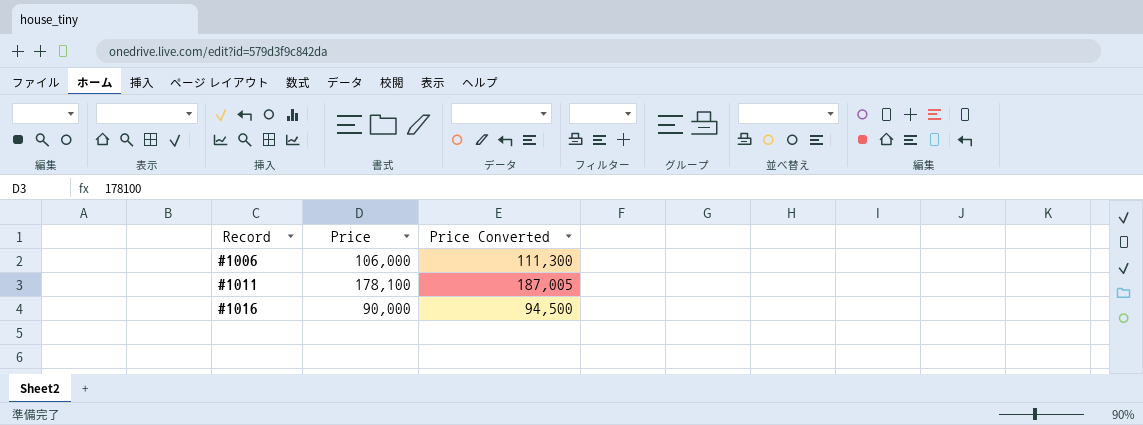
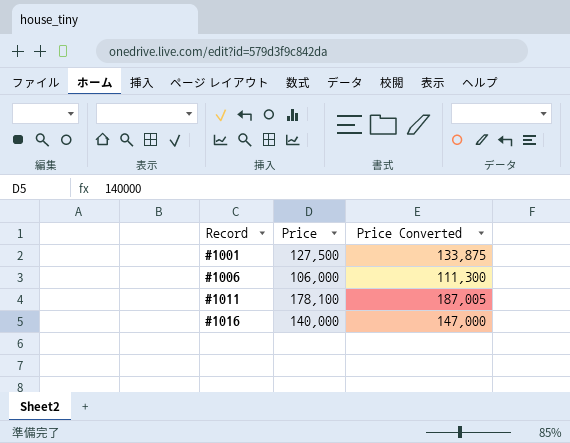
row #1001: none -> 127,500 | 133,875
#1016 | Price: 90,000 -> 140,000
#1016 | Price Converted: 94,500 -> 147,000

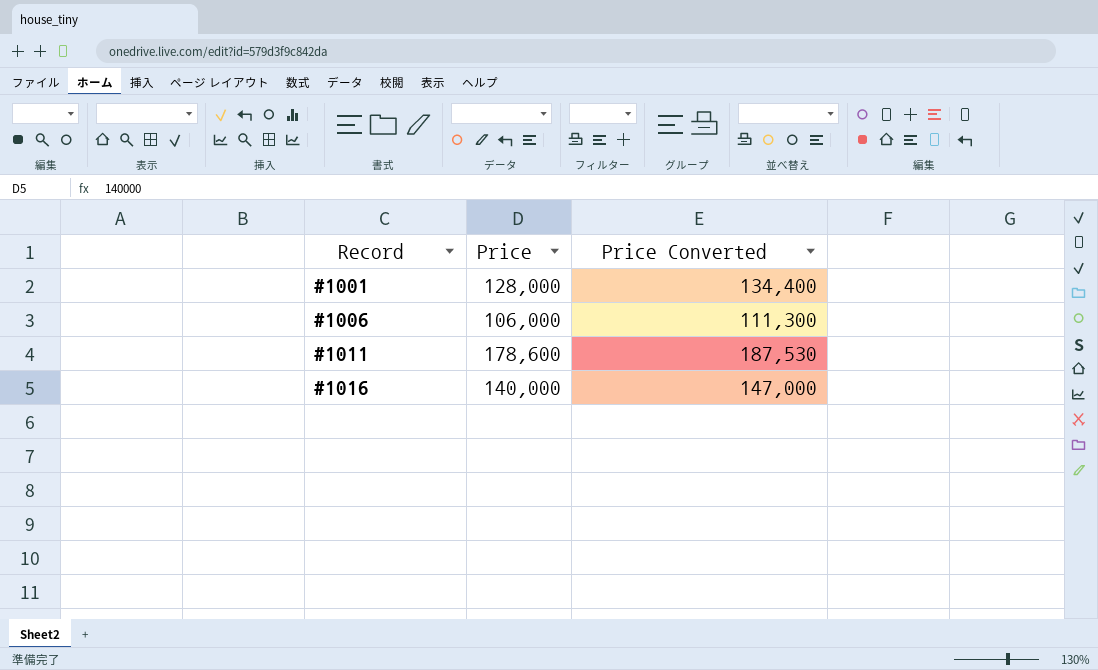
#1001 | Price: 127,500 -> 128,000
#1001 | Price Converted: 133,875 -> 134,400
#1011 | Price: 178,100 -> 178,600
#1011 | Price Converted: 187,005 -> 187,530

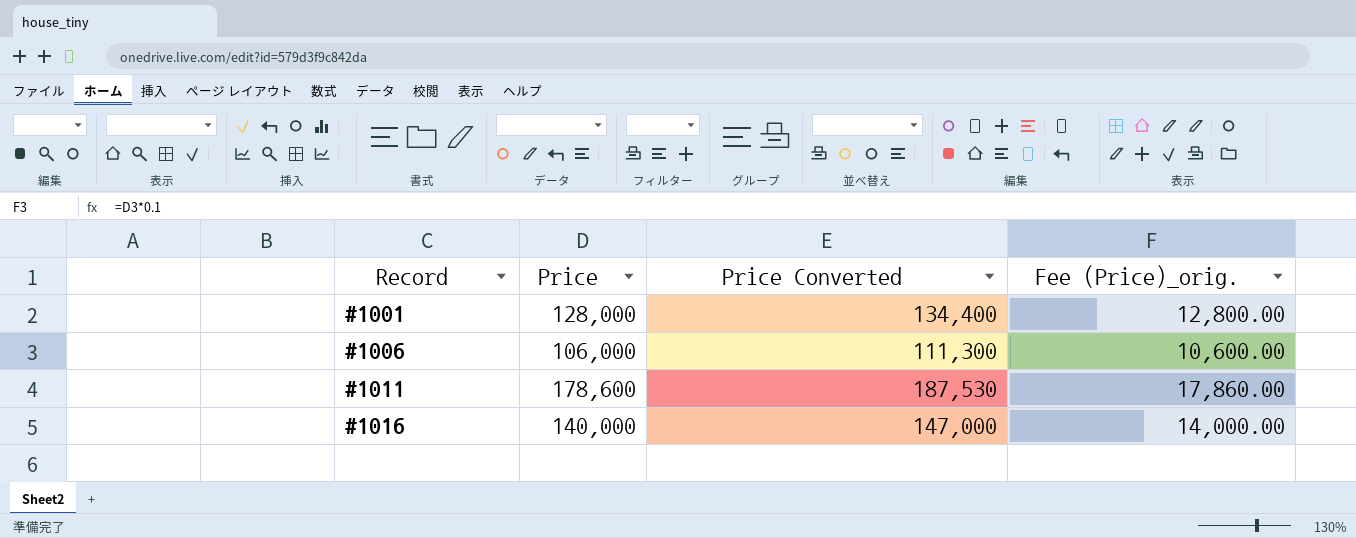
column Fee (Price)_orig. | formula: none -> [Price] * 0.1

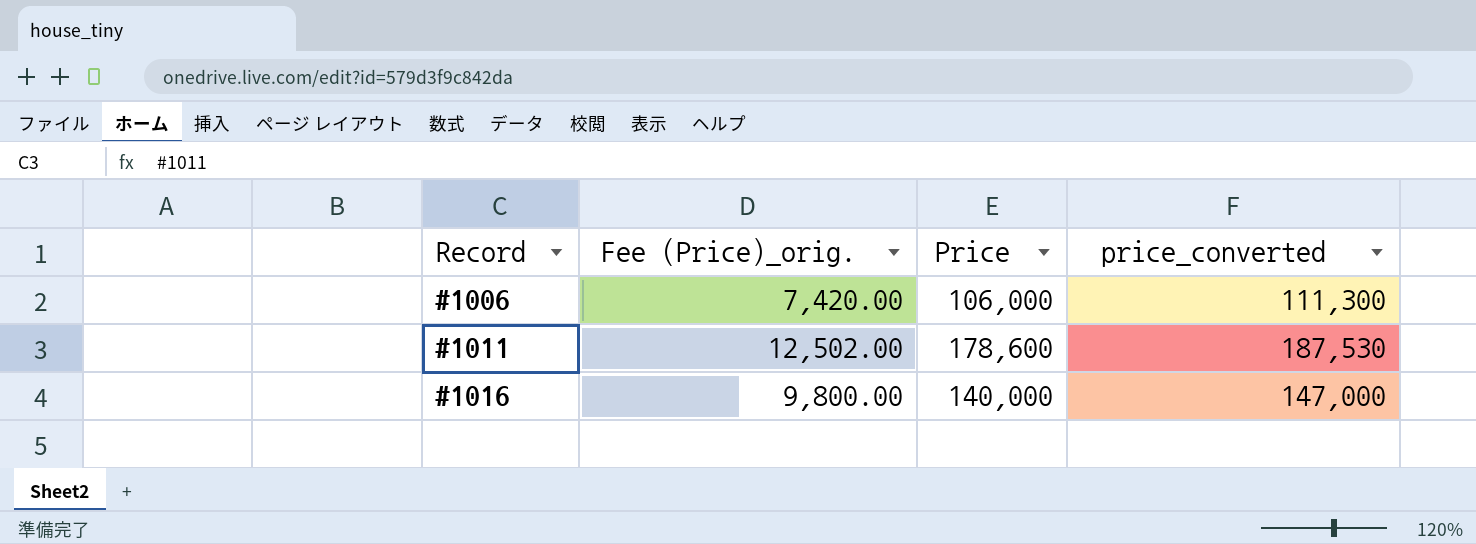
column Fee (Price)_orig. | formula: [Price] * 0.1 -> [Price] * 0.07
column Fee (Price)_orig. | position: 4 -> 2
column name: Price Converted -> price_converted
row #1001: 128,000 | 134,400 | 12,800.00 -> none

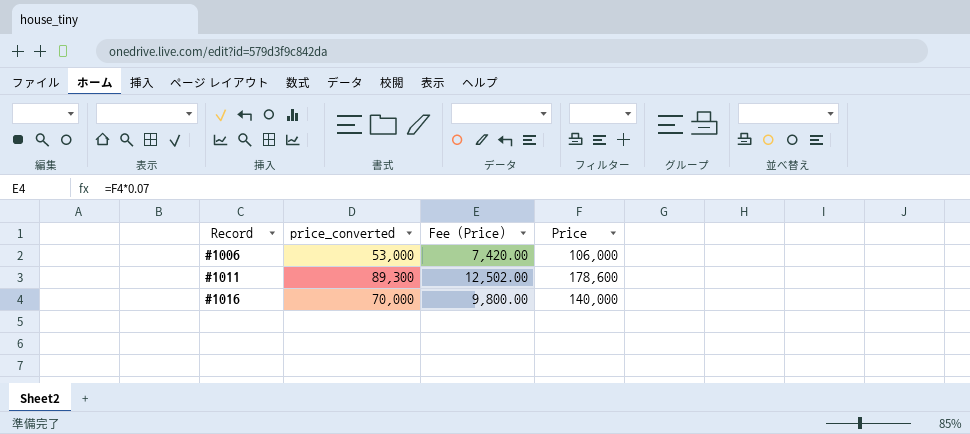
column price_converted | formula: [Price] * 1.05 -> [Price] * 0.5
column price_converted | position: 4 -> 2
column name: Fee (Price)_orig. -> Fee (Price)

